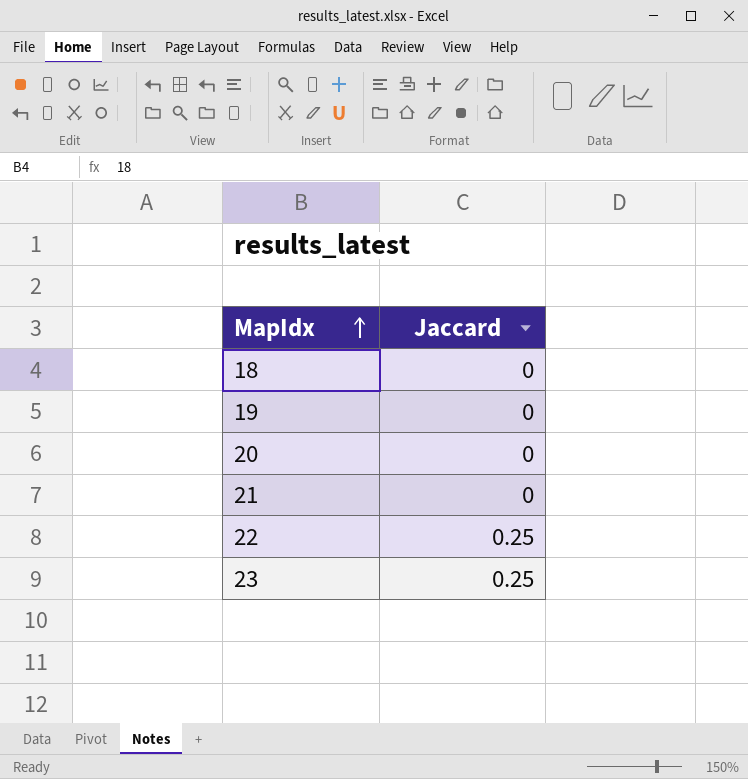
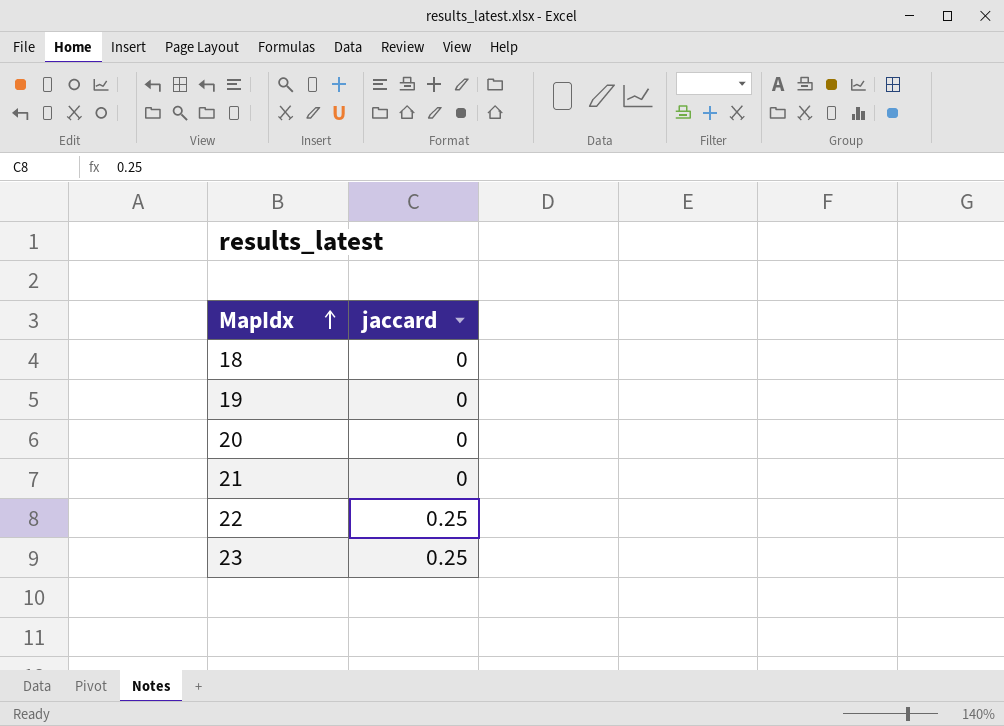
column name: Jaccard -> jaccard

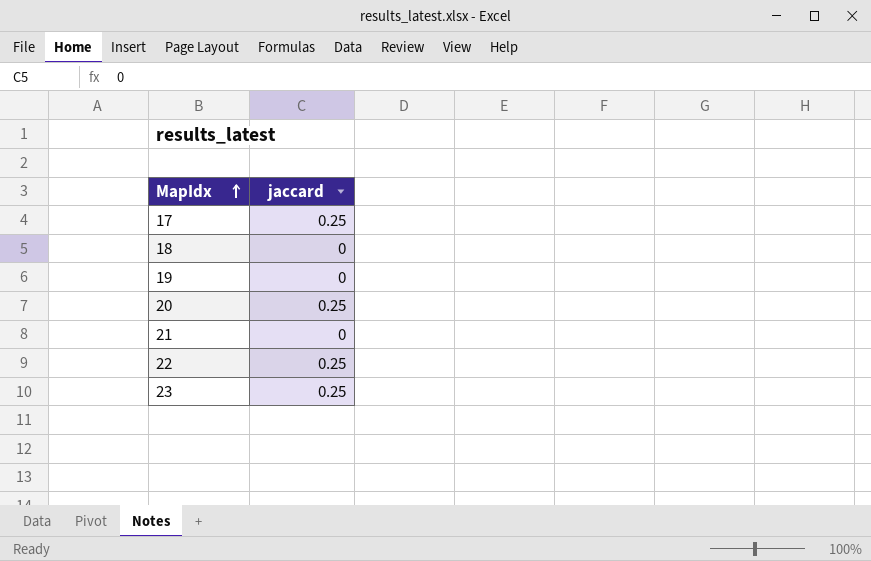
row 17: none -> 0.25
20 | jaccard: 0 -> 0.25

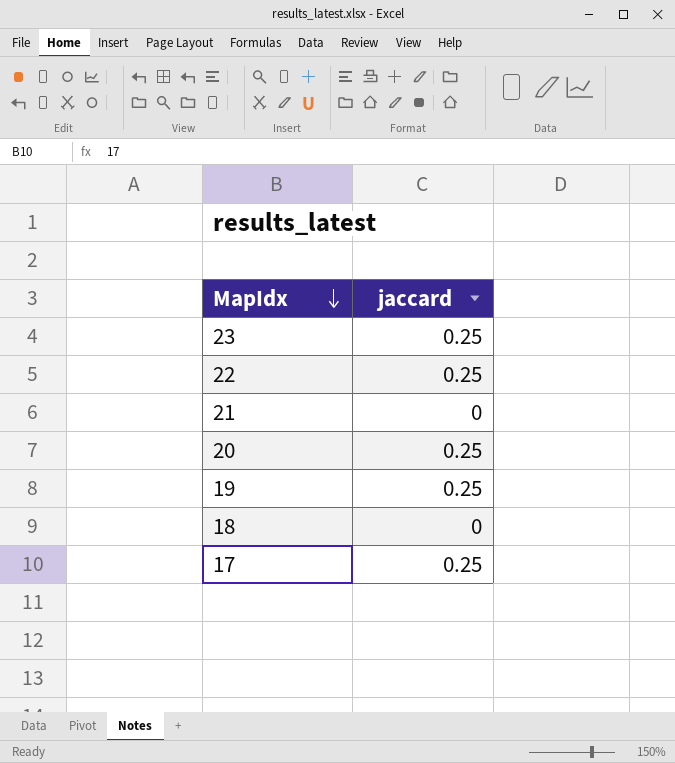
row order: MapIdx ascending -> MapIdx descending
19 | jaccard: 0 -> 0.25

